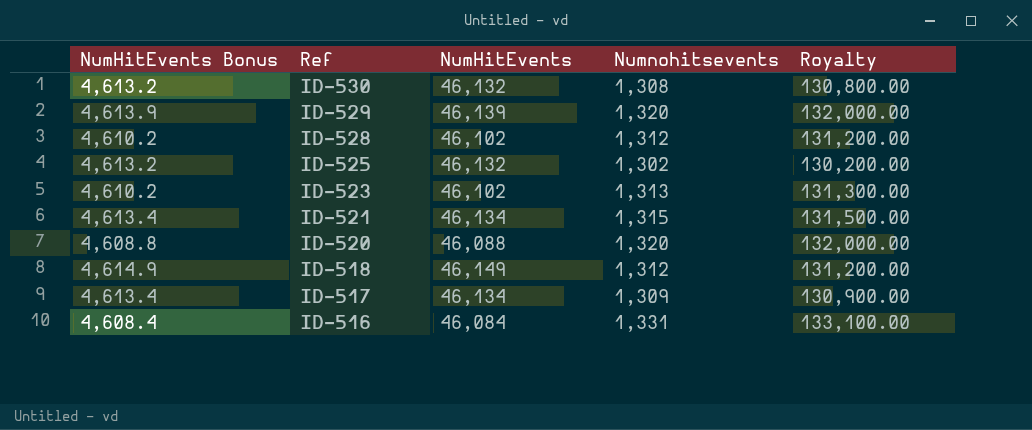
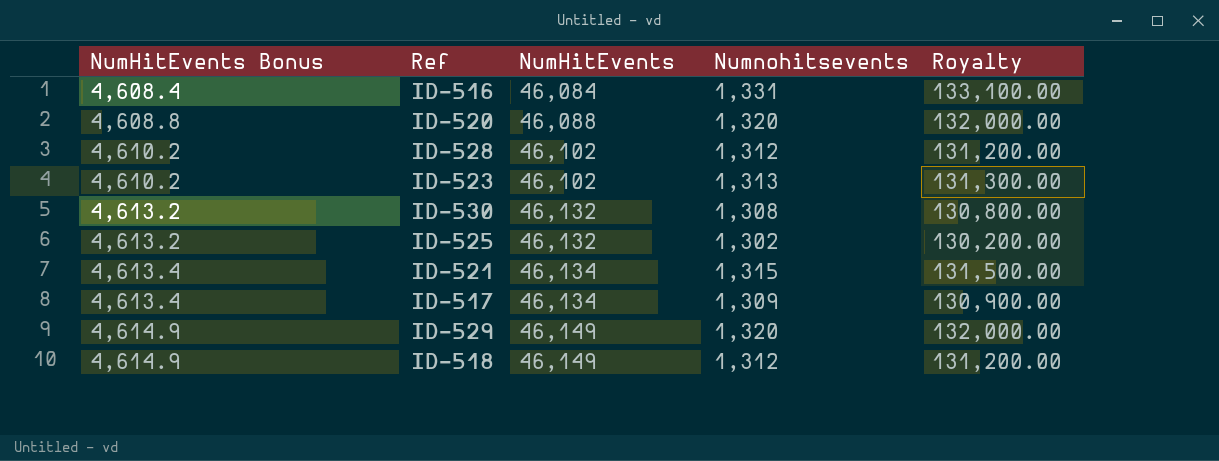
row order: Ref descending -> NumHitEvents Bonus ascending
ID-529 | NumHitEvents Bonus: 4,613.9 -> 4,614.9
ID-529 | NumHitEvents: 46,139 -> 46,149

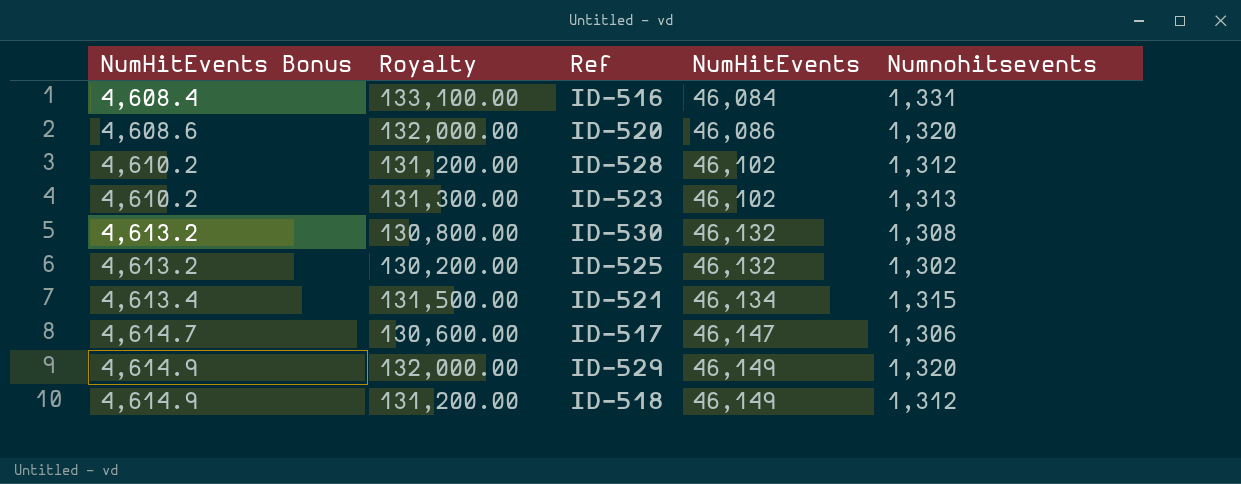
column Royalty | position: 5 -> 2
ID-520 | NumHitEvents Bonus: 4,608.8 -> 4,608.6
ID-520 | NumHitEvents: 46,088 -> 46,086
ID-517 | NumHitEvents Bonus: 4,613.4 -> 4,614.7
ID-517 | Royalty: 130,900.00 -> 130,600.00
ID-517 | NumHitEvents: 46,134 -> 46,147
ID-517 | Numnohitsevents: 1,309 -> 1,306

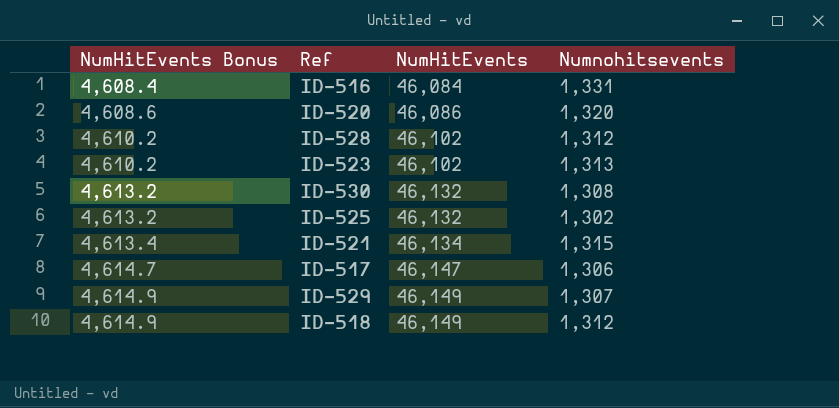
column Royalty | formula: [Numnohitsevents] * 100 -> none
ID-529 | Numnohitsevents: 1,320 -> 1,307

